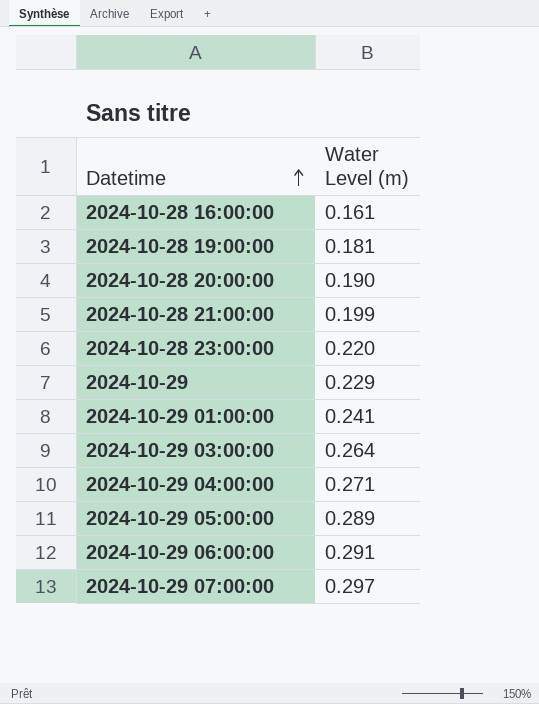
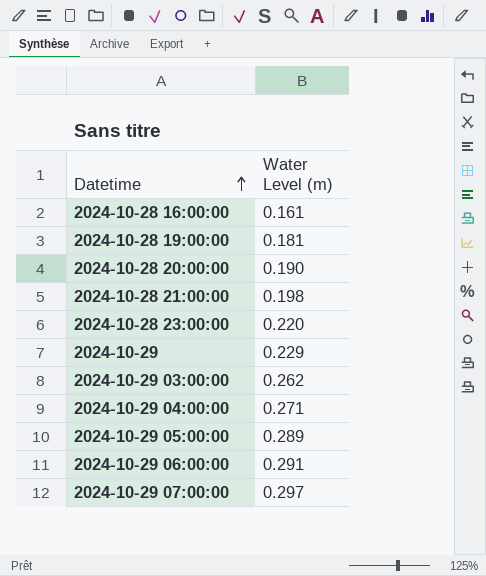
row 2024-10-29 01:00:00: 0.241 -> none
2024-10-28 21:00:00 | Water Level (m): 0.199 -> 0.198
2024-10-29 03:00:00 | Water Level (m): 0.264 -> 0.262

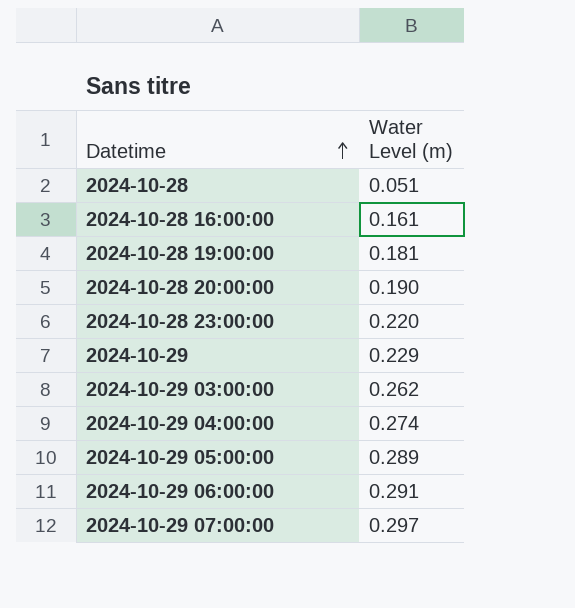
row 2024-10-28 21:00:00: 0.198 -> none
row 2024-10-28: none -> 0.051
2024-10-29 04:00:00 | Water Level (m): 0.271 -> 0.274

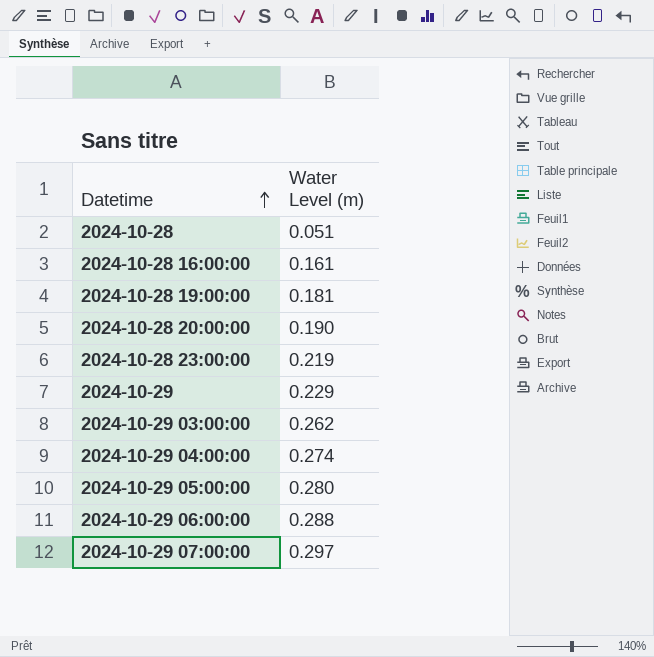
2024-10-28 23:00:00 | Water Level (m): 0.220 -> 0.219
2024-10-29 05:00:00 | Water Level (m): 0.289 -> 0.280
2024-10-29 06:00:00 | Water Level (m): 0.291 -> 0.288

